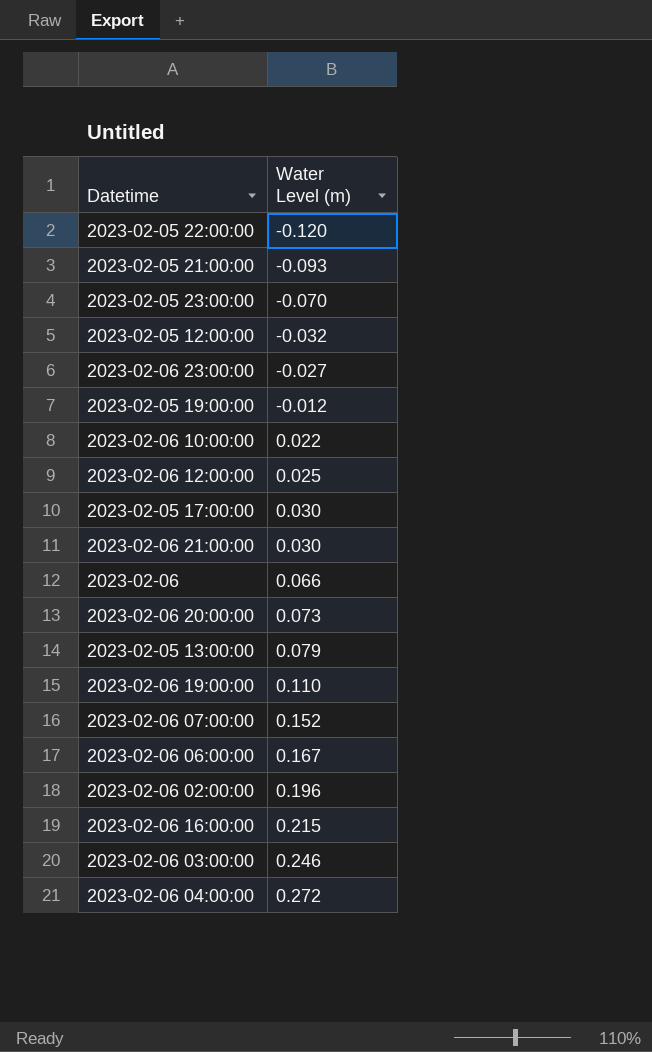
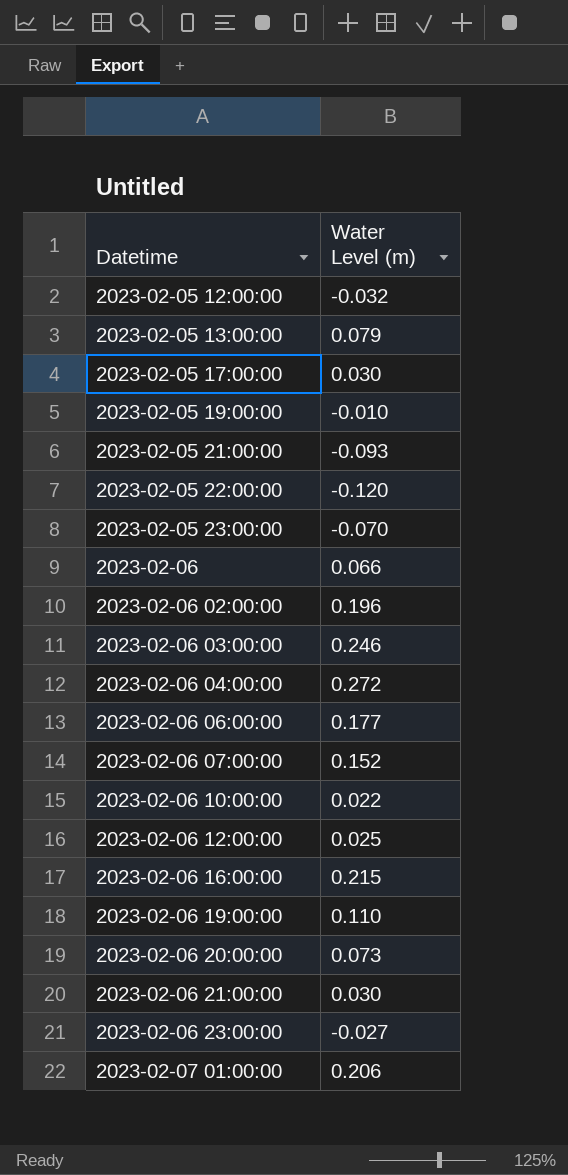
row order: Water Level (m) ascending -> Datetime ascending
2023-02-05 19:00:00 | Water Level (m): -0.012 -> -0.010
2023-02-06 06:00:00 | Water Level (m): 0.167 -> 0.177
row 2023-02-07 01:00:00: none -> 0.206

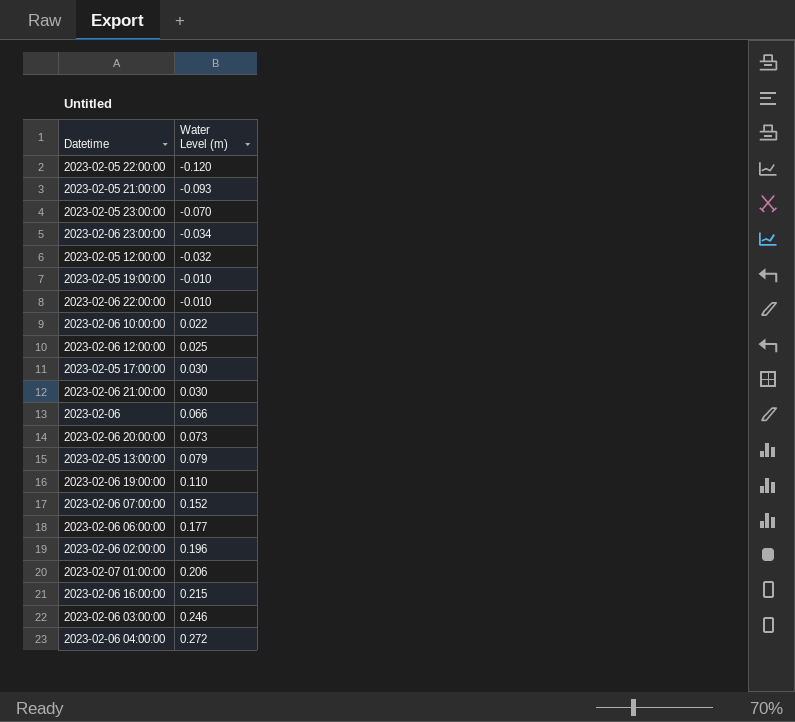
row order: Datetime ascending -> Water Level (m) ascending
2023-02-06 23:00:00 | Water Level (m): -0.027 -> -0.034
row 2023-02-06 22:00:00: none -> -0.010

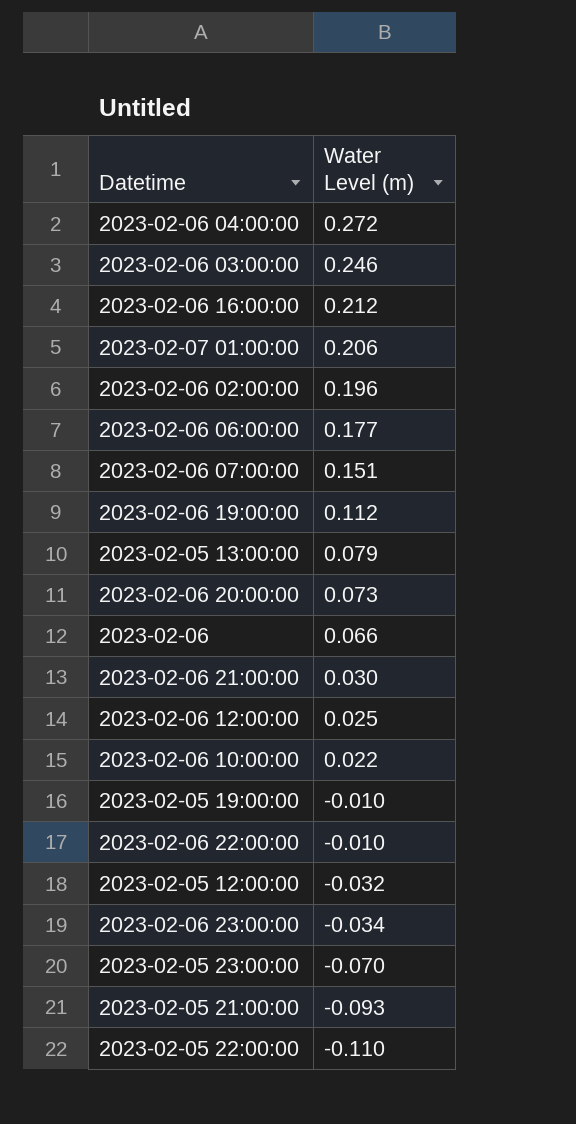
row order: Water Level (m) ascending -> Water Level (m) descending
row 2023-02-05 17:00:00: 0.030 -> none
2023-02-06 16:00:00 | Water Level (m): 0.215 -> 0.212
2023-02-06 07:00:00 | Water Level (m): 0.152 -> 0.151
2023-02-06 19:00:00 | Water Level (m): 0.110 -> 0.112
2023-02-05 22:00:00 | Water Level (m): -0.120 -> -0.110

